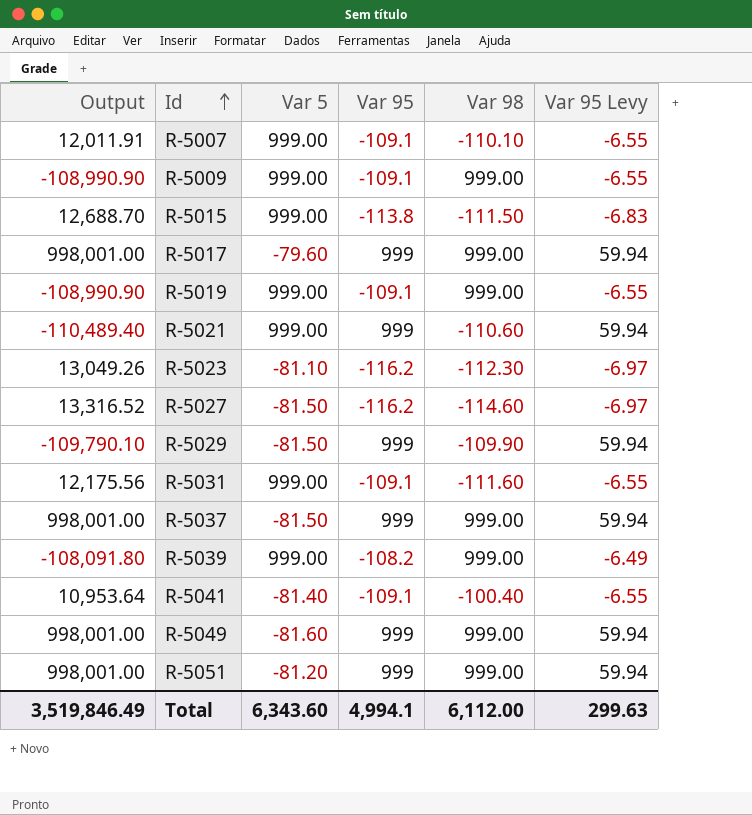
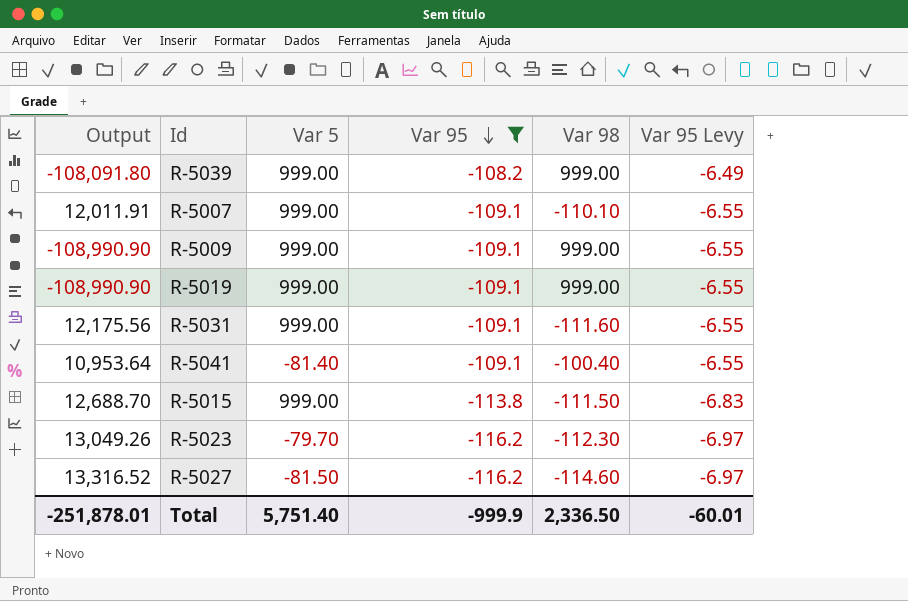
filter: none -> Var 95 != 999
row order: Id ascending -> Var 95 descending
R-5023 | Var 5: -81.10 -> -79.70
Total | Output: 3,519,846.49 -> -251,878.01
Total | Var 5: 6,343.60 -> 5,751.40
Total | Var 95: 4,994.1 -> -999.9
Total | Var 98: 6,112.00 -> 2,336.50
Total | Var 95 Levy: 299.63 -> -60.01

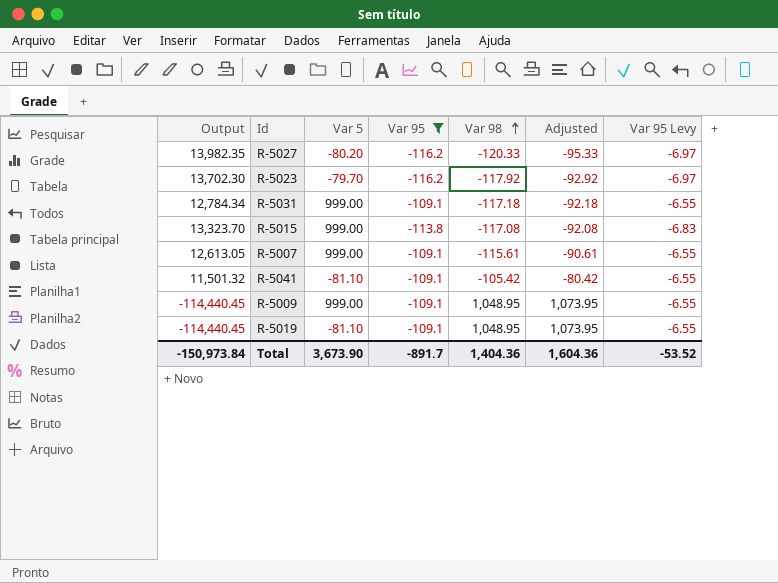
row order: Var 95 descending -> Var 98 ascending
column Adjusted | formula: none -> [Var 98] + 25
row R-5039: -108,091.80 | 999.00 | -108.2 | 999.00 | -6.49 -> none
R-5027 | Output: 13,316.52 -> 13,982.35
R-5027 | Var 5: -81.50 -> -80.20
R-5027 | Var 98: -114.60 -> -120.33
R-5023 | Output: 13,049.26 -> 13,702.30
R-5023 | Var 98: -112.30 -> -117.92
R-5031 | Output: 12,175.56 -> 12,784.34
R-5031 | Var 98: -111.60 -> -117.18
R-5015 | Output: 12,688.70 -> 13,323.70
R-5015 | Var 98: -111.50 -> -117.08
R-5007 | Output: 12,011.91 -> 12,613.05
R-5007 | Var 98: -110.10 -> -115.61
R-5041 | Output: 10,953.64 -> 11,501.32
R-5041 | Var 5: -81.40 -> -81.10
R-5041 | Var 98: -100.40 -> -105.42
R-5009 | Output: -108,990.90 -> -114,440.45
R-5009 | Var 98: 999.00 -> 1,048.95
R-5019 | Output: -108,990.90 -> -114,440.45
R-5019 | Var 5: 999.00 -> -81.10
R-5019 | Var 98: 999.00 -> 1,048.95
Total | Output: -251,878.01 -> -150,973.84
Total | Var 5: 5,751.40 -> 3,673.90
Total | Var 95: -999.9 -> -891.7
Total | Var 98: 2,336.50 -> 1,404.36
Total | Var 95 Levy: -60.01 -> -53.52

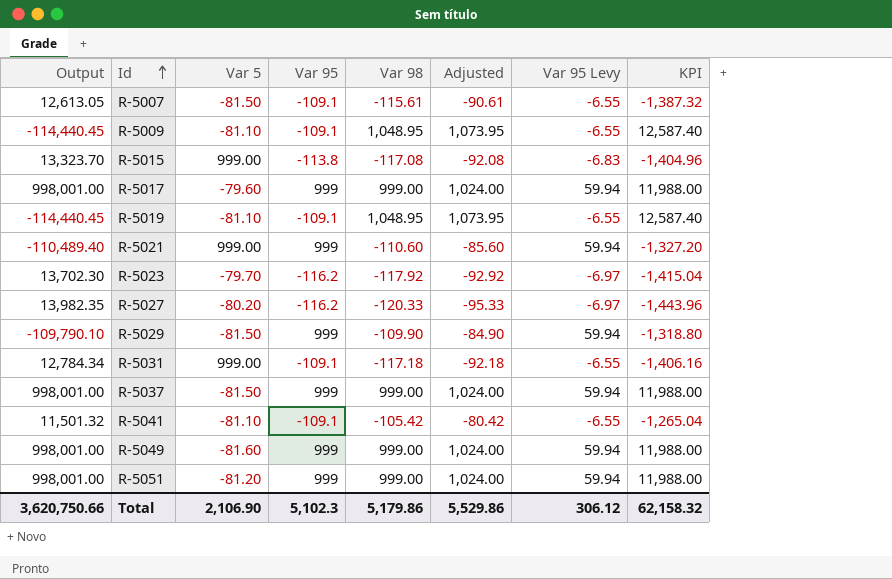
filter: Var 95 != 999 -> none
row order: Var 98 ascending -> Id ascending
column KPI | formula: none -> [Var 98] * 12
R-5007 | Var 5: 999.00 -> -81.50
R-5009 | Var 5: 999.00 -> -81.10
Total | Output: -150,973.84 -> 3,620,750.66
Total | Var 5: 3,673.90 -> 2,106.90
Total | Var 95: -891.7 -> 5,102.3
Total | Var 98: 1,404.36 -> 5,179.86
Total | Adjusted: 1,604.36 -> 5,529.86
Total | Var 95 Levy: -53.52 -> 306.12

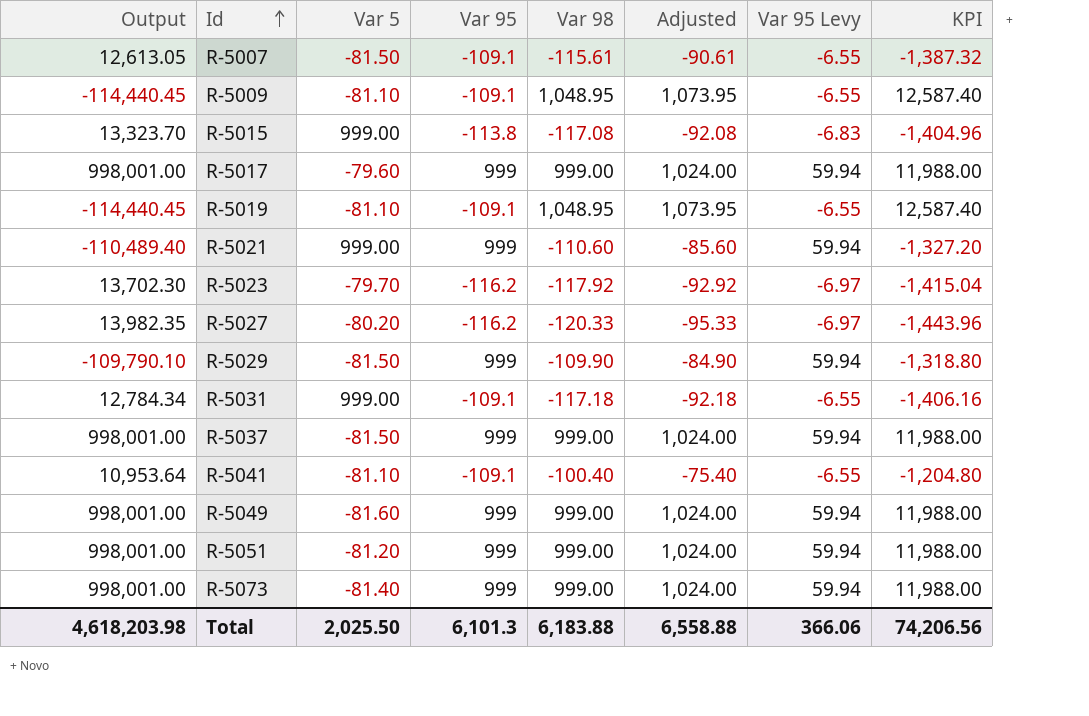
R-5041 | Output: 11,501.32 -> 10,953.64
R-5041 | Var 98: -105.42 -> -100.40
R-5041 | Adjusted: -80.42 -> -75.40
R-5041 | KPI: -1,265.04 -> -1,204.80
row R-5073: none -> 998,001.00 | -81.40 | 999 | 999.00 | 1,024.00 | 59.94 | 11,988.00
Total | Output: 3,620,750.66 -> 4,618,203.98
Total | Var 5: 2,106.90 -> 2,025.50
Total | Var 95: 5,102.3 -> 6,101.3
Total | Var 98: 5,179.86 -> 6,183.88
Total | Adjusted: 5,529.86 -> 6,558.88
Total | Var 95 Levy: 306.12 -> 366.06
Total | KPI: 62,158.32 -> 74,206.56

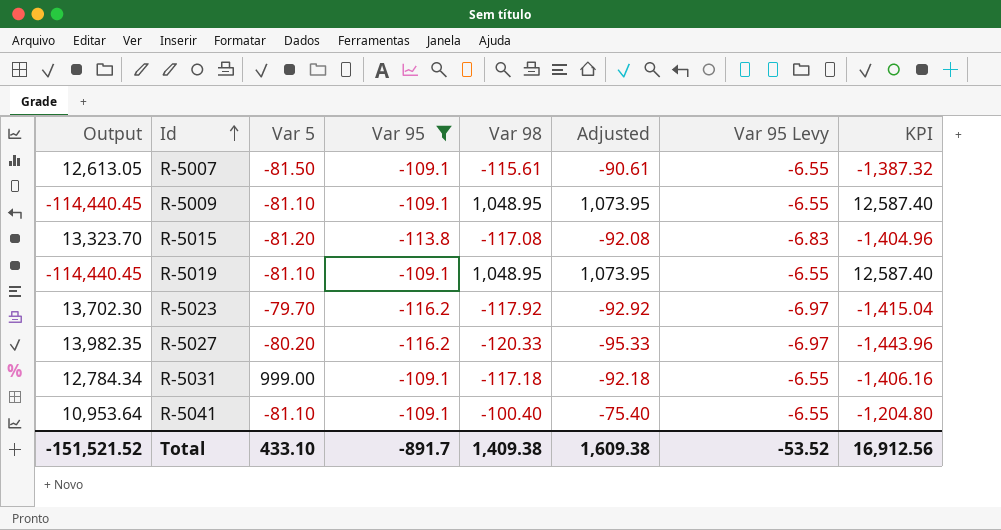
filter: none -> Var 95 != 999
R-5015 | Var 5: 999.00 -> -81.20
Total | Output: 4,618,203.98 -> -151,521.52
Total | Var 5: 2,025.50 -> 433.10
Total | Var 95: 6,101.3 -> -891.7
Total | Var 98: 6,183.88 -> 1,409.38
Total | Adjusted: 6,558.88 -> 1,609.38
Total | Var 95 Levy: 366.06 -> -53.52
Total | KPI: 74,206.56 -> 16,912.56

